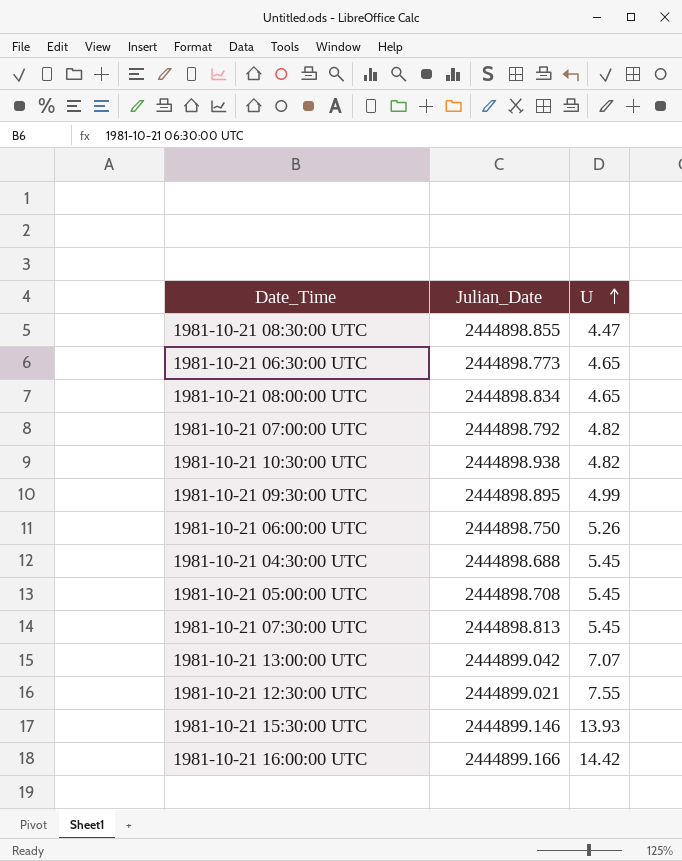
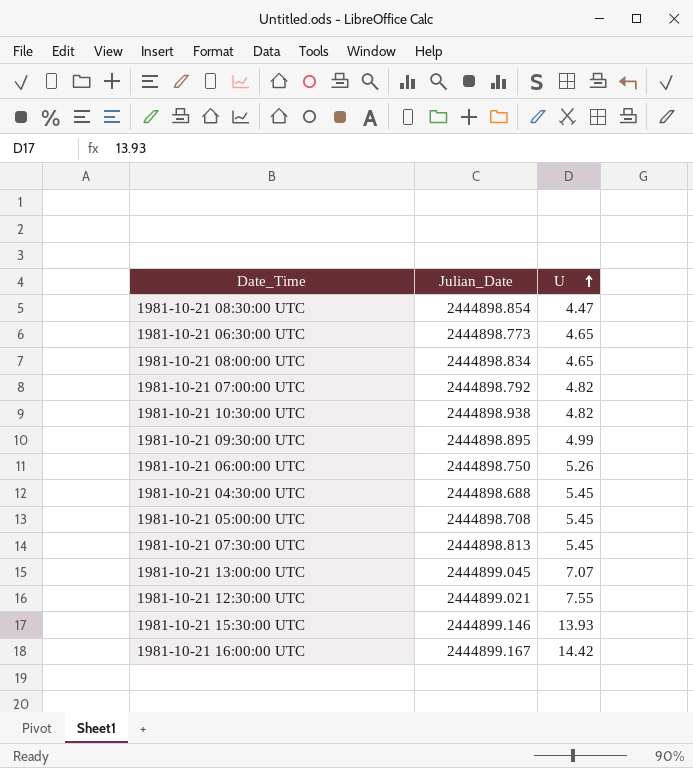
1981-10-21 08:30:00 UTC | Julian_Date: 2444898.855 -> 2444898.854
1981-10-21 13:00:00 UTC | Julian_Date: 2444899.042 -> 2444899.045
1981-10-21 16:00:00 UTC | Julian_Date: 2444899.166 -> 2444899.167

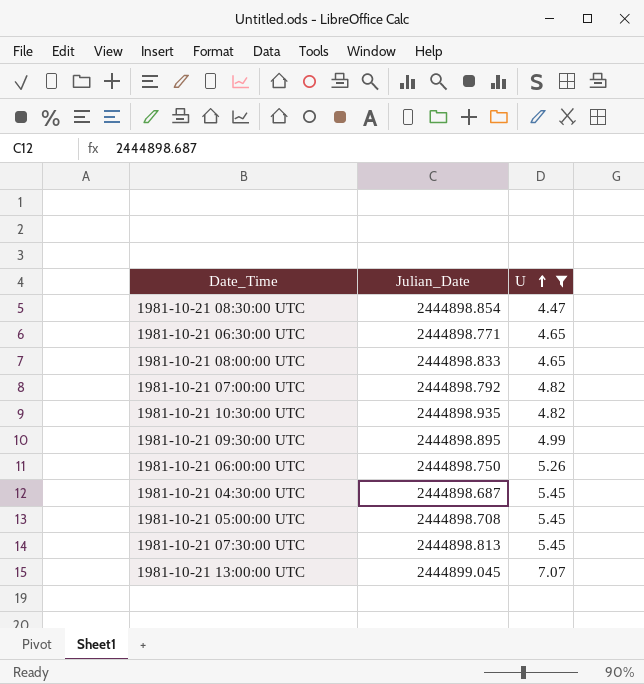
filter: none -> U <= 7.07
1981-10-21 06:30:00 UTC | Julian_Date: 2444898.773 -> 2444898.771
1981-10-21 08:00:00 UTC | Julian_Date: 2444898.834 -> 2444898.833
1981-10-21 10:30:00 UTC | Julian_Date: 2444898.938 -> 2444898.935
1981-10-21 04:30:00 UTC | Julian_Date: 2444898.688 -> 2444898.687

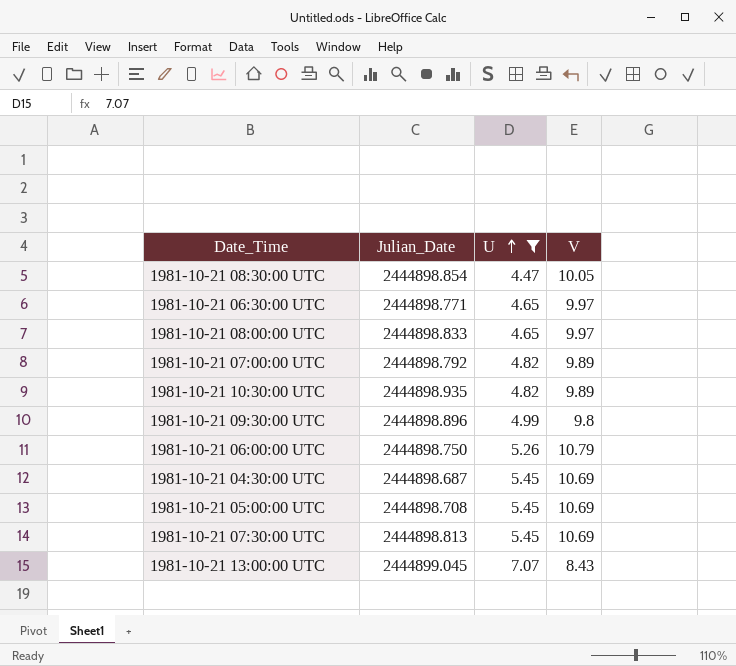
column V | position: none -> 4
1981-10-21 09:30:00 UTC | Julian_Date: 2444898.895 -> 2444898.896

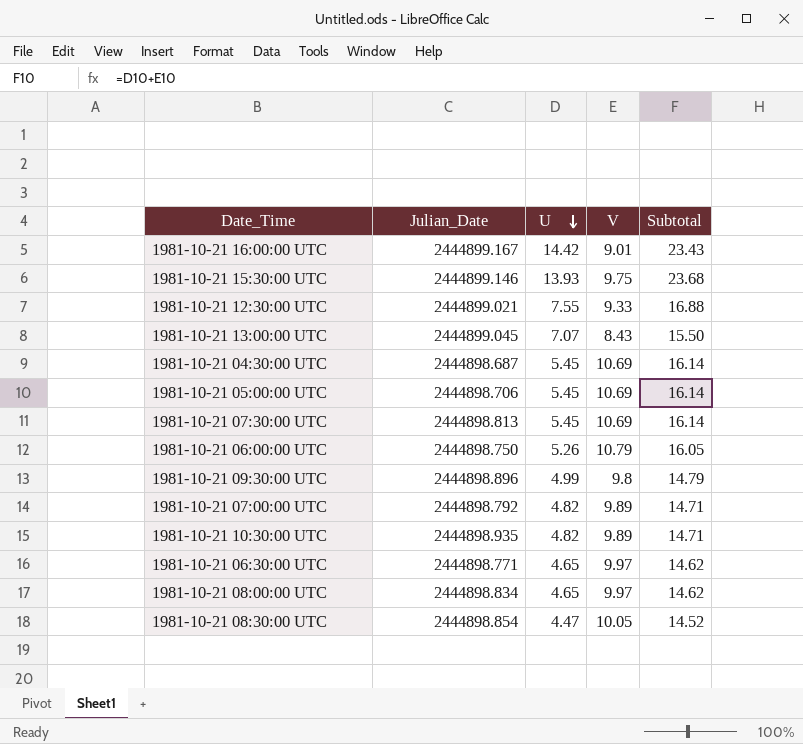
filter: U <= 7.07 -> none
row order: U ascending -> U descending
column Subtotal | formula: none -> [U] + [V]
1981-10-21 05:00:00 UTC | Julian_Date: 2444898.708 -> 2444898.706
1981-10-21 08:00:00 UTC | Julian_Date: 2444898.833 -> 2444898.834

